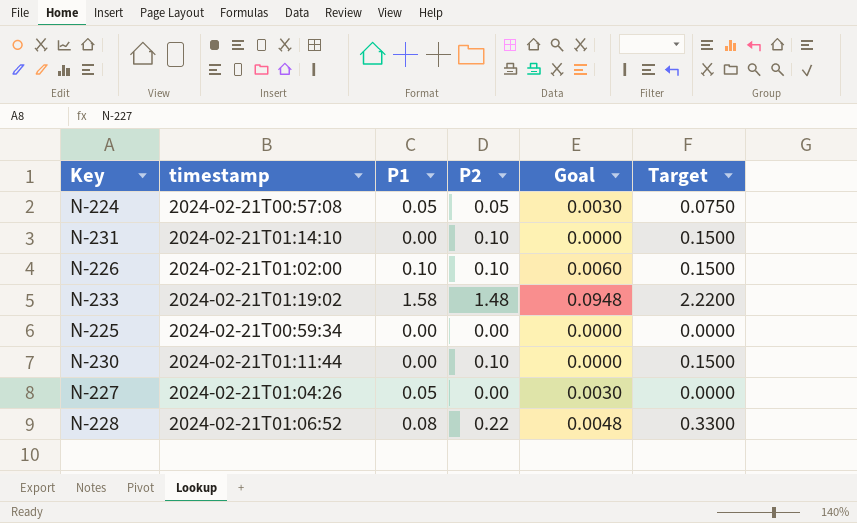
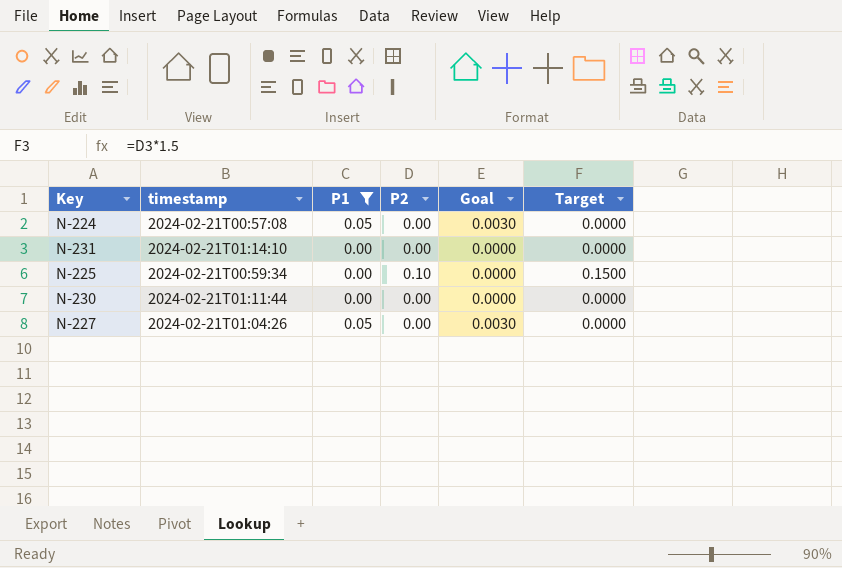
filter: none -> P1 <= 0.05
N-224 | P2: 0.05 -> 0.00
N-224 | Target: 0.0750 -> 0.0000
N-231 | P2: 0.10 -> 0.00
N-231 | Target: 0.1500 -> 0.0000
N-225 | P2: 0.00 -> 0.10
N-225 | Target: 0.0000 -> 0.1500
N-230 | P2: 0.10 -> 0.00
N-230 | Target: 0.1500 -> 0.0000

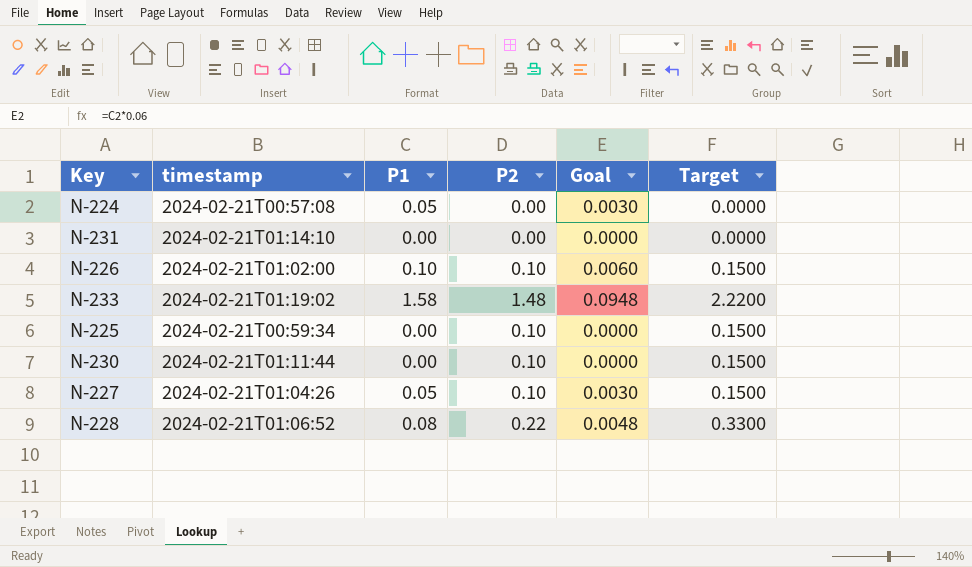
filter: P1 <= 0.05 -> none
N-230 | P2: 0.00 -> 0.10
N-230 | Target: 0.0000 -> 0.1500
N-227 | P2: 0.00 -> 0.10
N-227 | Target: 0.0000 -> 0.1500

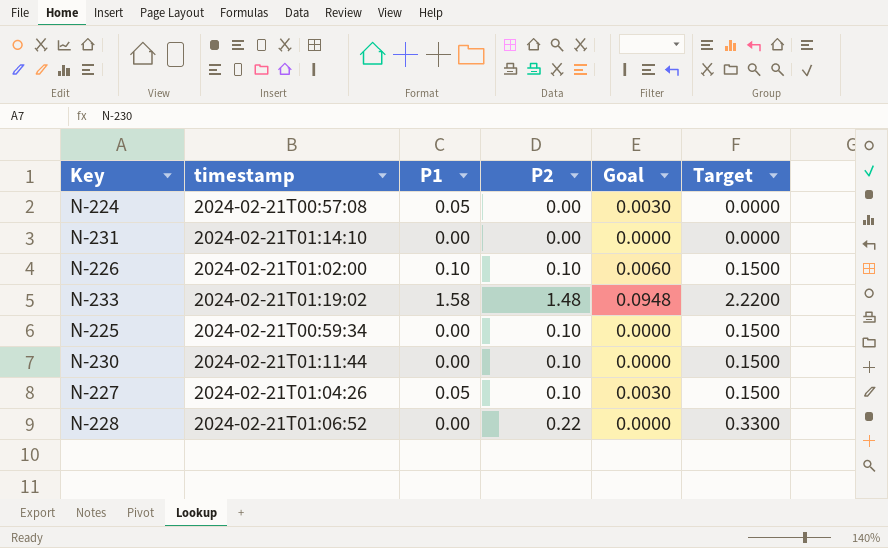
N-228 | P1: 0.08 -> 0.00
N-228 | Goal: 0.0048 -> 0.0000

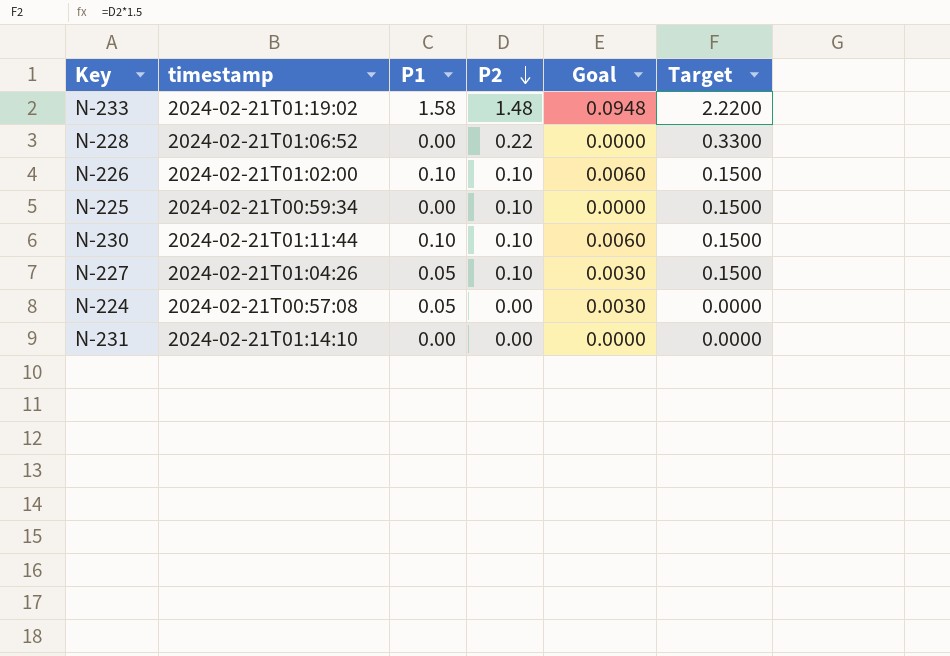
row order: none -> P2 descending
N-230 | P1: 0.00 -> 0.10
N-230 | Goal: 0.0000 -> 0.0060

